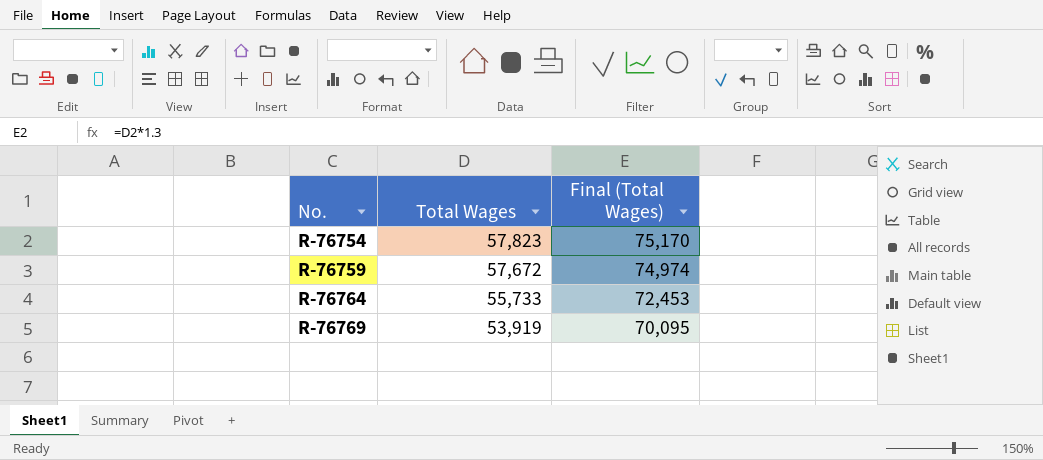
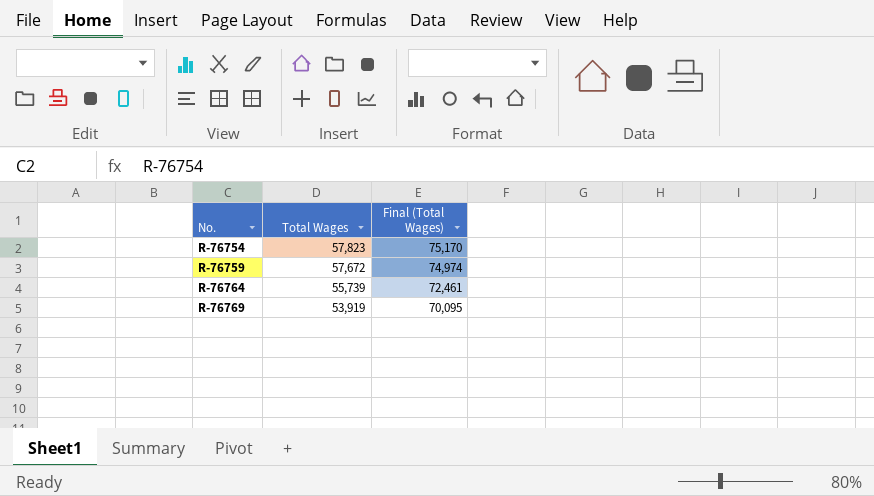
R-76764 | Total Wages: 55,733 -> 55,739
R-76764 | Final (Total Wages): 72,453 -> 72,461

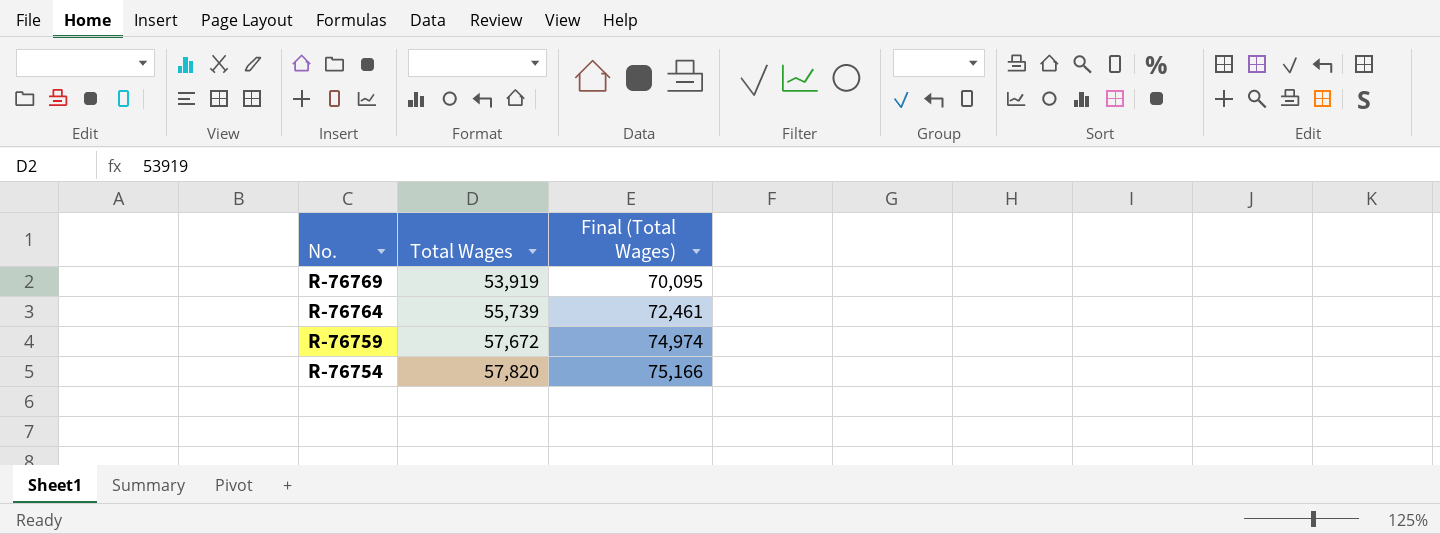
row order: No. ascending -> No. descending
R-76754 | Total Wages: 57,823 -> 57,820
R-76754 | Final (Total Wages): 75,170 -> 75,166

